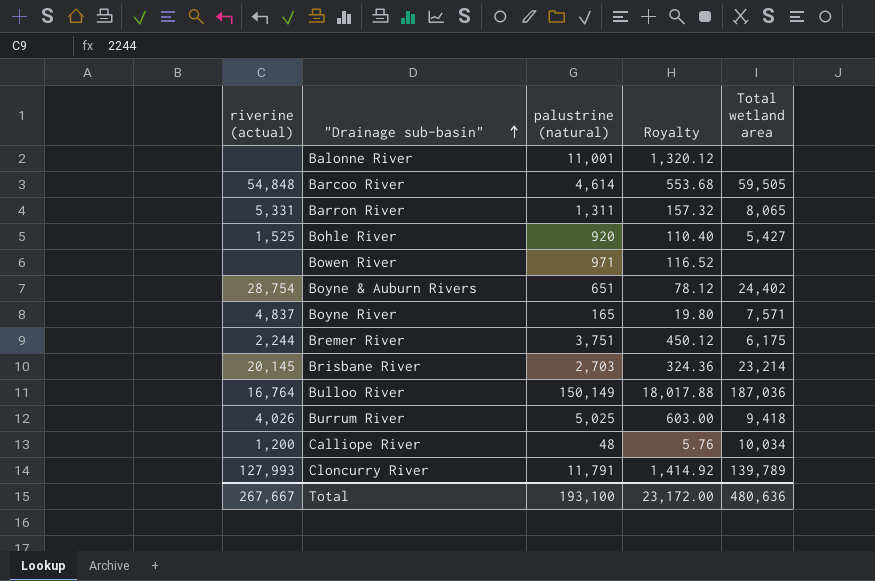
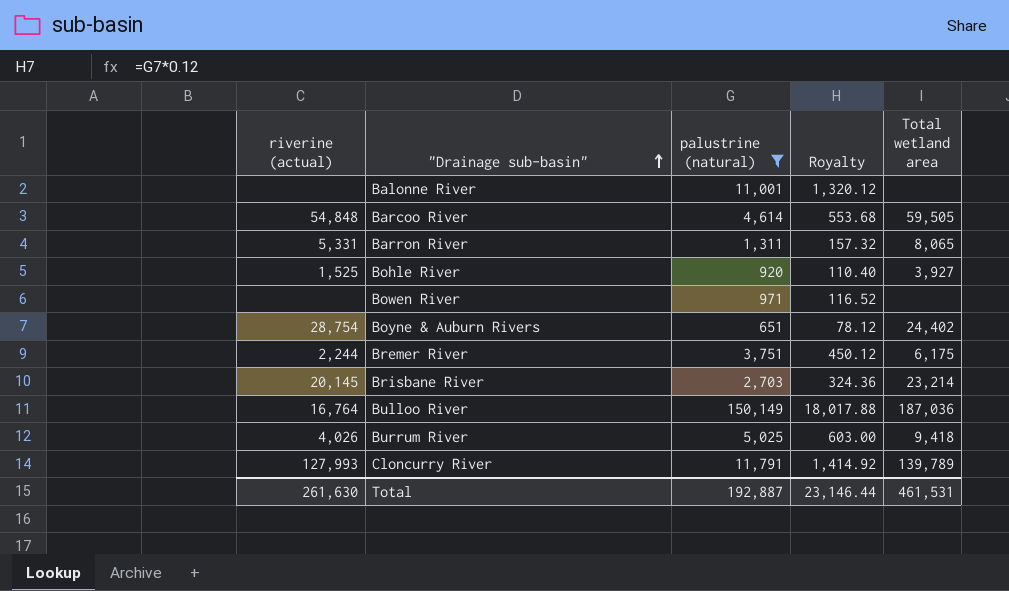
filter: none -> palustrine (natural) >= 651
Bohle River | Total wetland area: 5,427 -> 3,927
Total | riverine (actual): 267,667 -> 261,630
Total | palustrine (natural): 193,100 -> 192,887
Total | Royalty: 23,172.00 -> 23,146.44
Total | Total wetland area: 480,636 -> 461,531

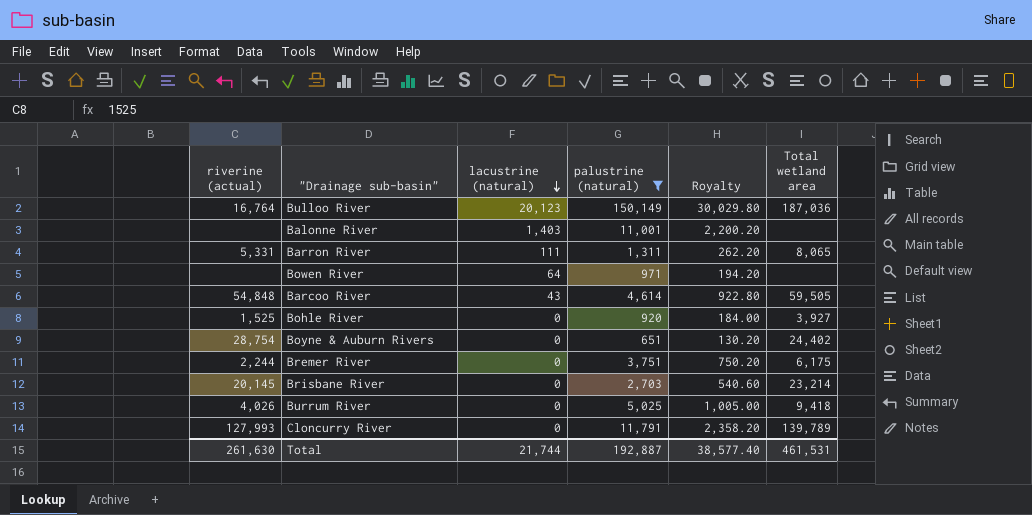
row order: "Drainage sub-basin" ascending -> lacustrine (natural) descending
column lacustrine (natural) | position: none -> 3
column Royalty | formula: [palustrine (natural)] * 0.12 -> [palustrine (natural)] * 0.2
Total | Royalty: 23,146.44 -> 38,577.40

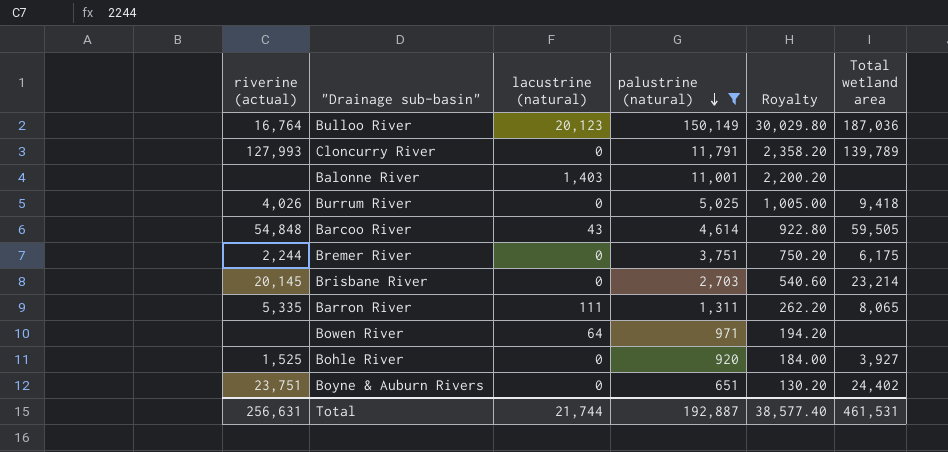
row order: lacustrine (natural) descending -> palustrine (natural) descending
Barron River | riverine (actual): 5,331 -> 5,335
Boyne & Auburn Rivers | riverine (actual): 28,754 -> 23,751
Total | riverine (actual): 261,630 -> 256,631

